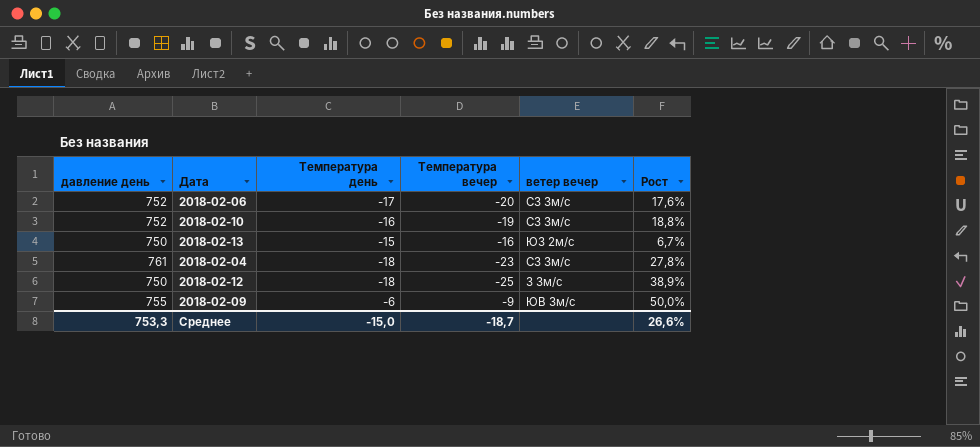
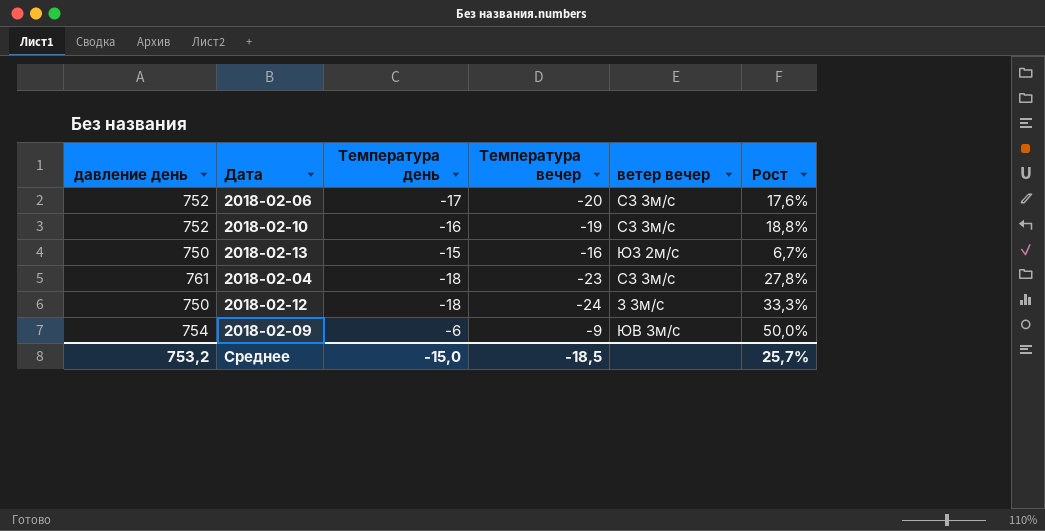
2018-02-12 | Температура вечер: -25 -> -24
2018-02-12 | Рост: 38,9% -> 33,3%
2018-02-09 | давление день: 755 -> 754
Среднее | давление день: 753,3 -> 753,2
Среднее | Температура вечер: -18,7 -> -18,5
Среднее | Рост: 26,6% -> 25,7%

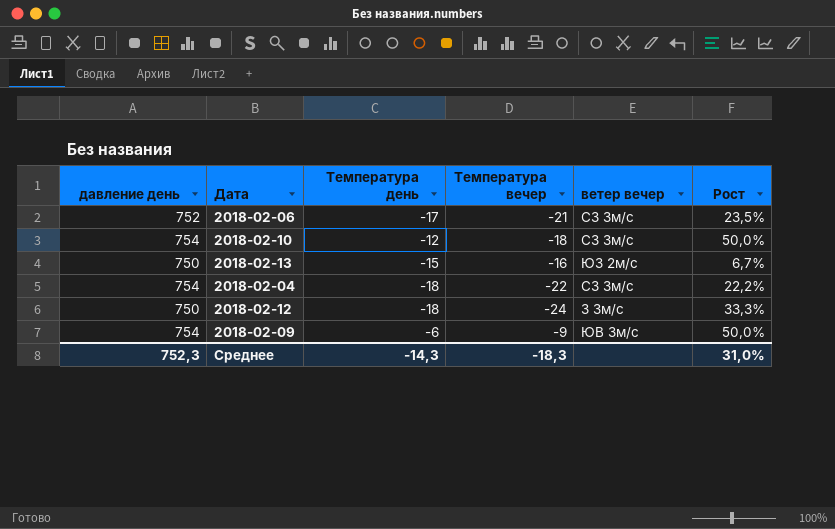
2018-02-06 | Температура вечер: -20 -> -21
2018-02-06 | Рост: 17,6% -> 23,5%
2018-02-10 | давление день: 752 -> 754
2018-02-10 | Температура день: -16 -> -12
2018-02-10 | Температура вечер: -19 -> -18
2018-02-10 | Рост: 18,8% -> 50,0%
2018-02-04 | давление день: 761 -> 754
2018-02-04 | Температура вечер: -23 -> -22
2018-02-04 | Рост: 27,8% -> 22,2%
Среднее | давление день: 753,2 -> 752,3
Среднее | Температура день: -15,0 -> -14,3
Среднее | Температура вечер: -18,5 -> -18,3
Среднее | Рост: 25,7% -> 31,0%

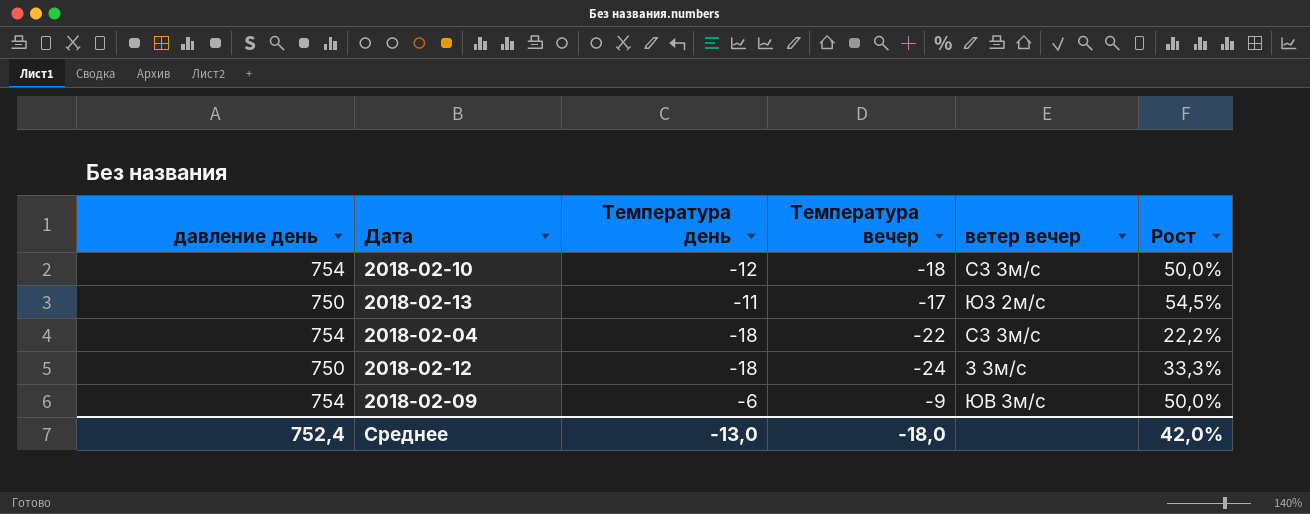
row 2018-02-06: 752 | -17 | -21 | СЗ 3м/с | 23,5% -> none
2018-02-13 | Температура день: -15 -> -11
2018-02-13 | Температура вечер: -16 -> -17
2018-02-13 | Рост: 6,7% -> 54,5%
Среднее | давление день: 752,3 -> 752,4
Среднее | Температура день: -14,3 -> -13,0
Среднее | Температура вечер: -18,3 -> -18,0
Среднее | Рост: 31,0% -> 42,0%

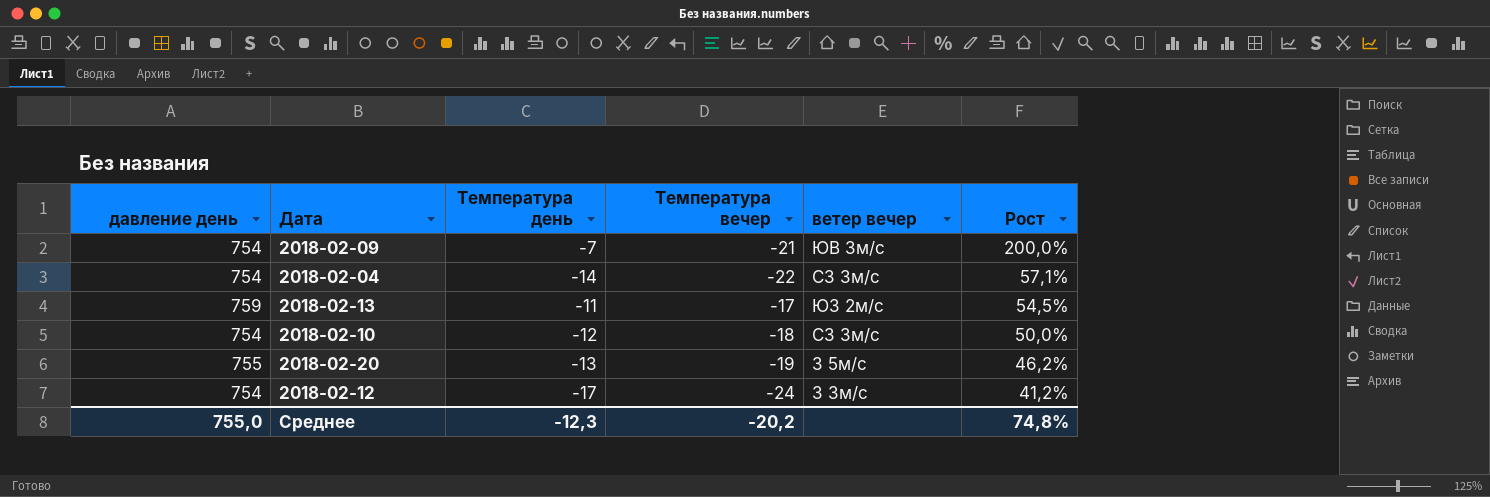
row order: none -> Рост descending
2018-02-09 | Температура день: -6 -> -7
2018-02-09 | Температура вечер: -9 -> -21
2018-02-09 | Рост: 50,0% -> 200,0%
2018-02-04 | Температура день: -18 -> -14
2018-02-04 | Рост: 22,2% -> 57,1%
2018-02-13 | давление день: 750 -> 759
row 2018-02-20: none -> 755 | -13 | -19 | З 5м/с | 46,2%
2018-02-12 | давление день: 750 -> 754
2018-02-12 | Температура день: -18 -> -17
2018-02-12 | Рост: 33,3% -> 41,2%
Среднее | давление день: 752,4 -> 755,0
Среднее | Температура день: -13,0 -> -12,3
Среднее | Температура вечер: -18,0 -> -20,2
Среднее | Рост: 42,0% -> 74,8%

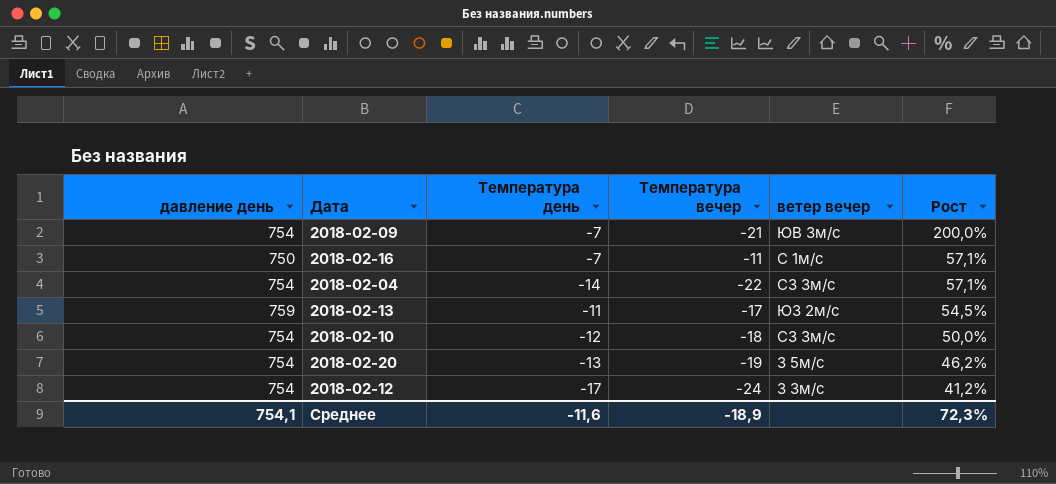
row 2018-02-16: none -> 750 | -7 | -11 | С 1м/с | 57,1%
2018-02-20 | давление день: 755 -> 754
Среднее | давление день: 755,0 -> 754,1
Среднее | Температура день: -12,3 -> -11,6
Среднее | Температура вечер: -20,2 -> -18,9
Среднее | Рост: 74,8% -> 72,3%

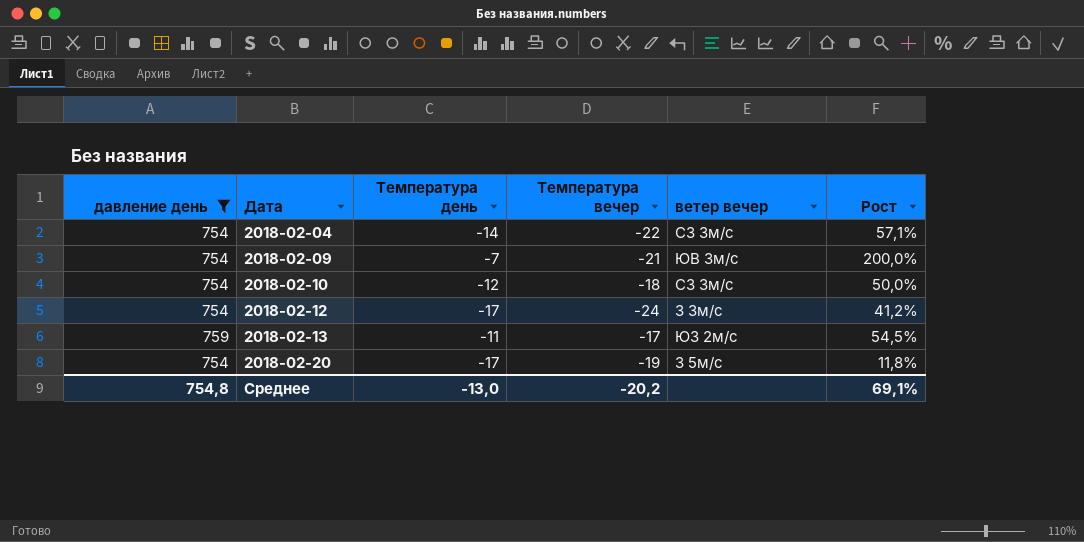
filter: none -> давление день != 750
row order: Рост descending -> Дата ascending
2018-02-20 | Температура день: -13 -> -17
2018-02-20 | Рост: 46,2% -> 11,8%
Среднее | давление день: 754,1 -> 754,8
Среднее | Температура день: -11,6 -> -13,0
Среднее | Температура вечер: -18,9 -> -20,2
Среднее | Рост: 72,3% -> 69,1%

